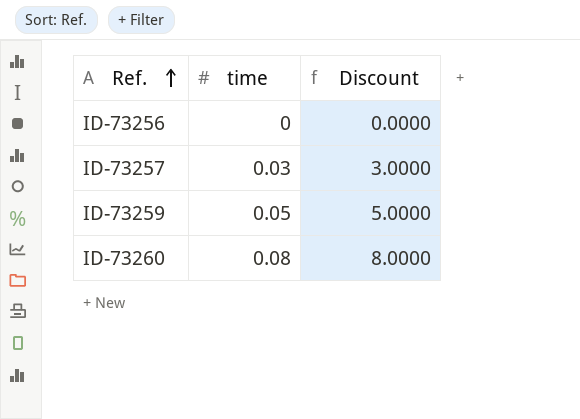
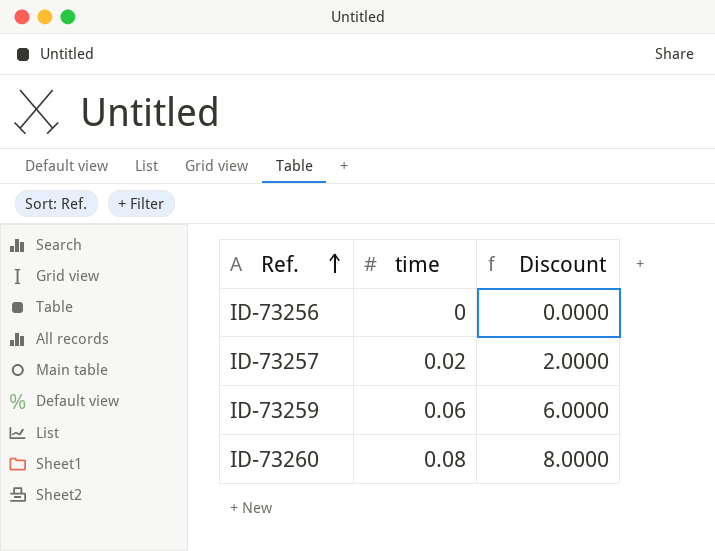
ID-73257 | time: 0.03 -> 0.02
ID-73257 | Discount: 3.0000 -> 2.0000
ID-73259 | time: 0.05 -> 0.06
ID-73259 | Discount: 5.0000 -> 6.0000

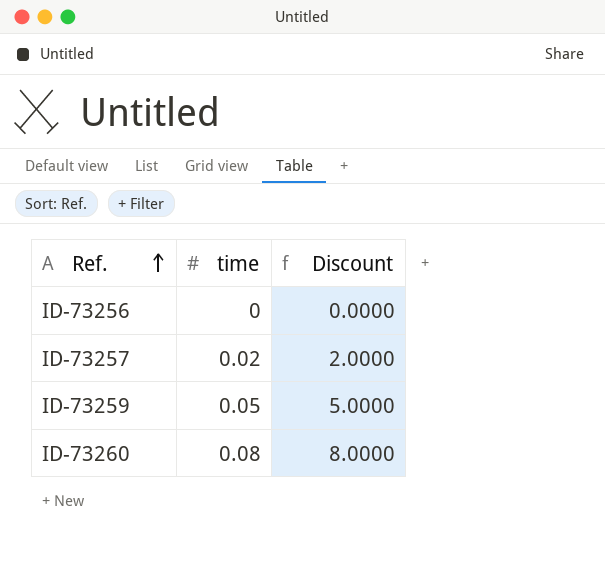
ID-73259 | time: 0.06 -> 0.05
ID-73259 | Discount: 6.0000 -> 5.0000

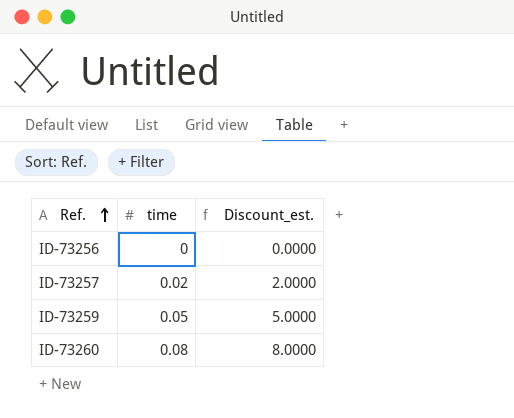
column name: Discount -> Discount_est.

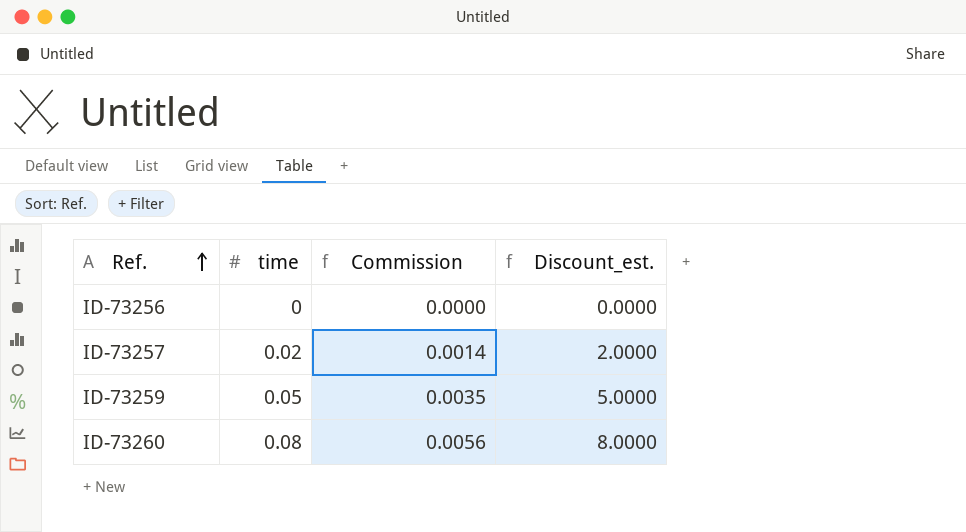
column Commission | formula: none -> [time] * 0.07

